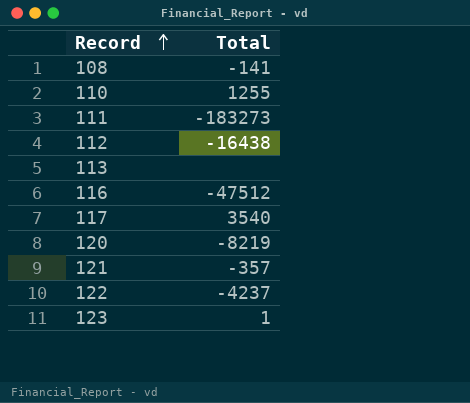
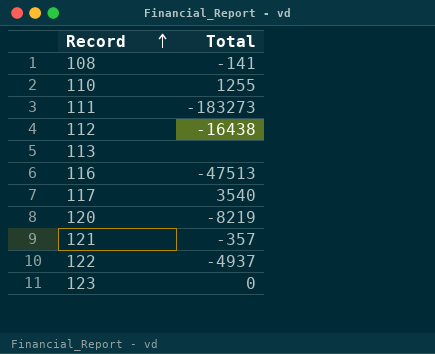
116 | Total: -47512 -> -47513
122 | Total: -4237 -> -4937
123 | Total: 1 -> 0

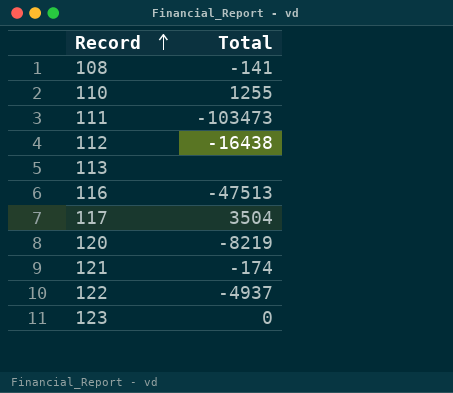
111 | Total: -183273 -> -103473
117 | Total: 3540 -> 3504
121 | Total: -357 -> -174

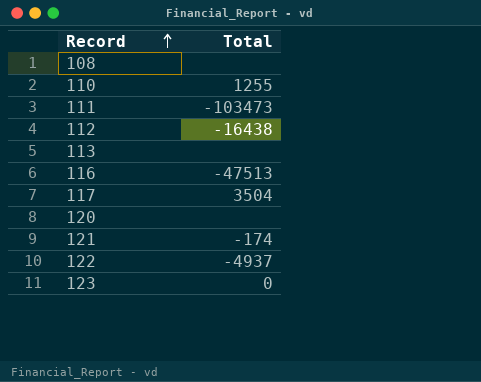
108 | Total: -141 -> none
120 | Total: -8219 -> none

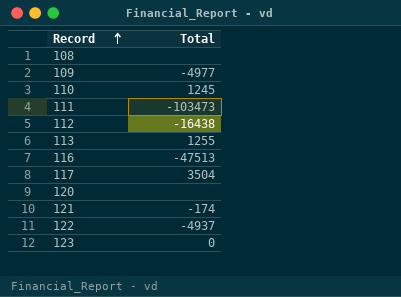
row 109: none -> -4977
110 | Total: 1255 -> 1245
113 | Total: none -> 1255

